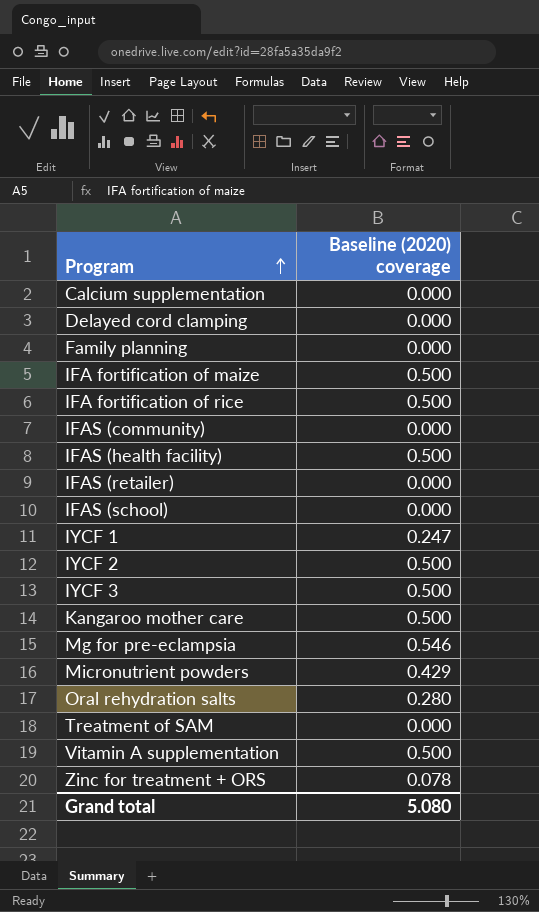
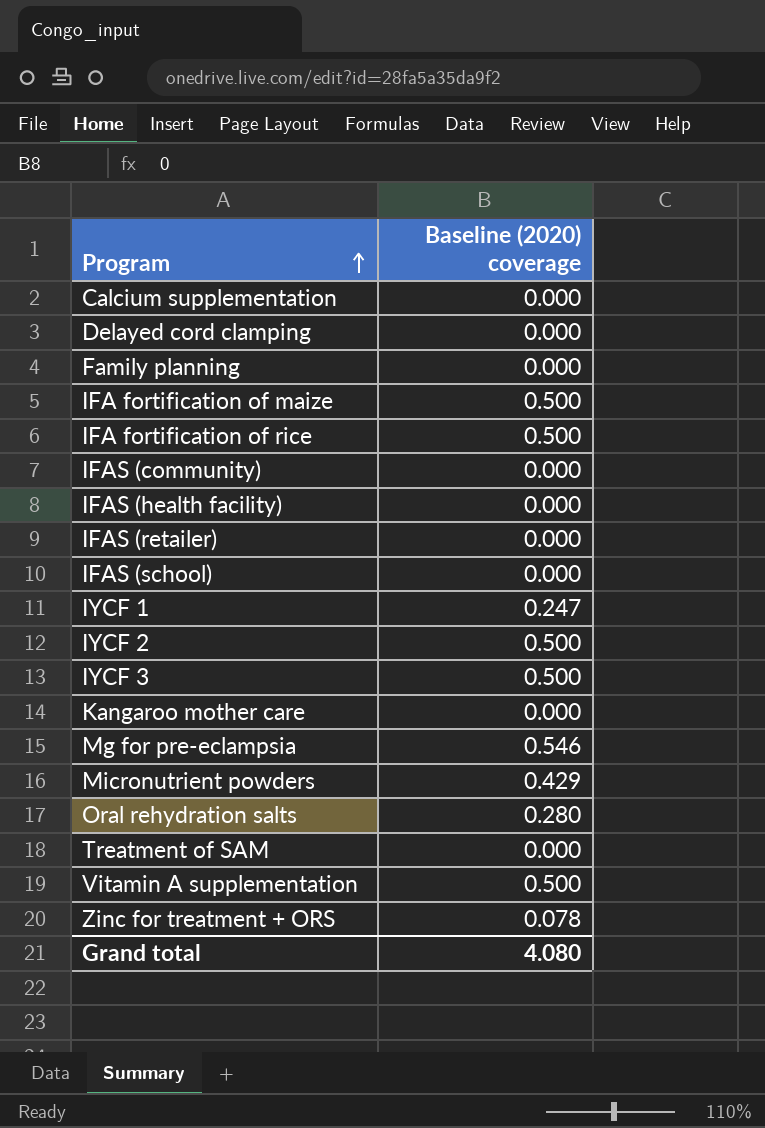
IFAS (health facility) | Baseline (2020) coverage: 0.500 -> 0.000
Kangaroo mother care | Baseline (2020) coverage: 0.500 -> 0.000
Grand total | Baseline (2020) coverage: 5.080 -> 4.080

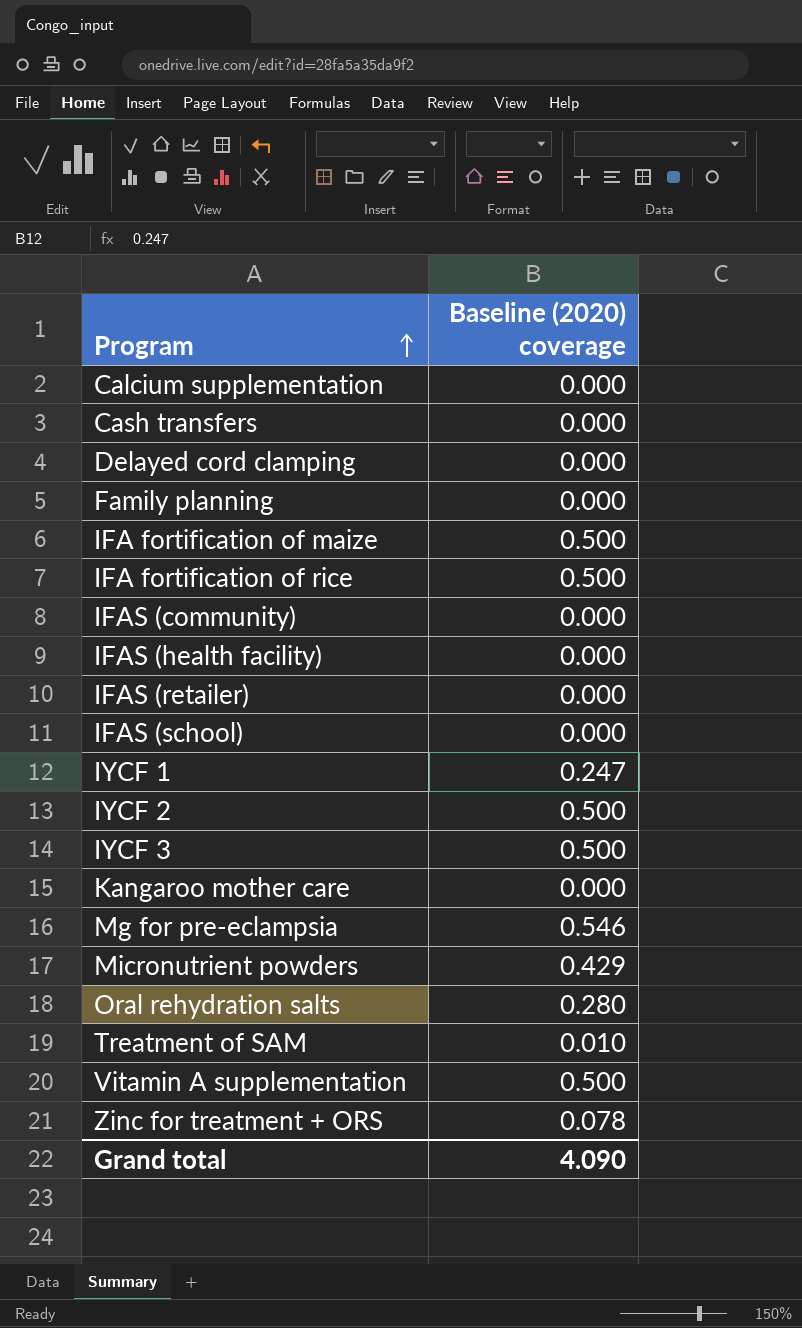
row Cash transfers: none -> 0.000
Treatment of SAM | Baseline (2020) coverage: 0.000 -> 0.010
Grand total | Baseline (2020) coverage: 4.080 -> 4.090

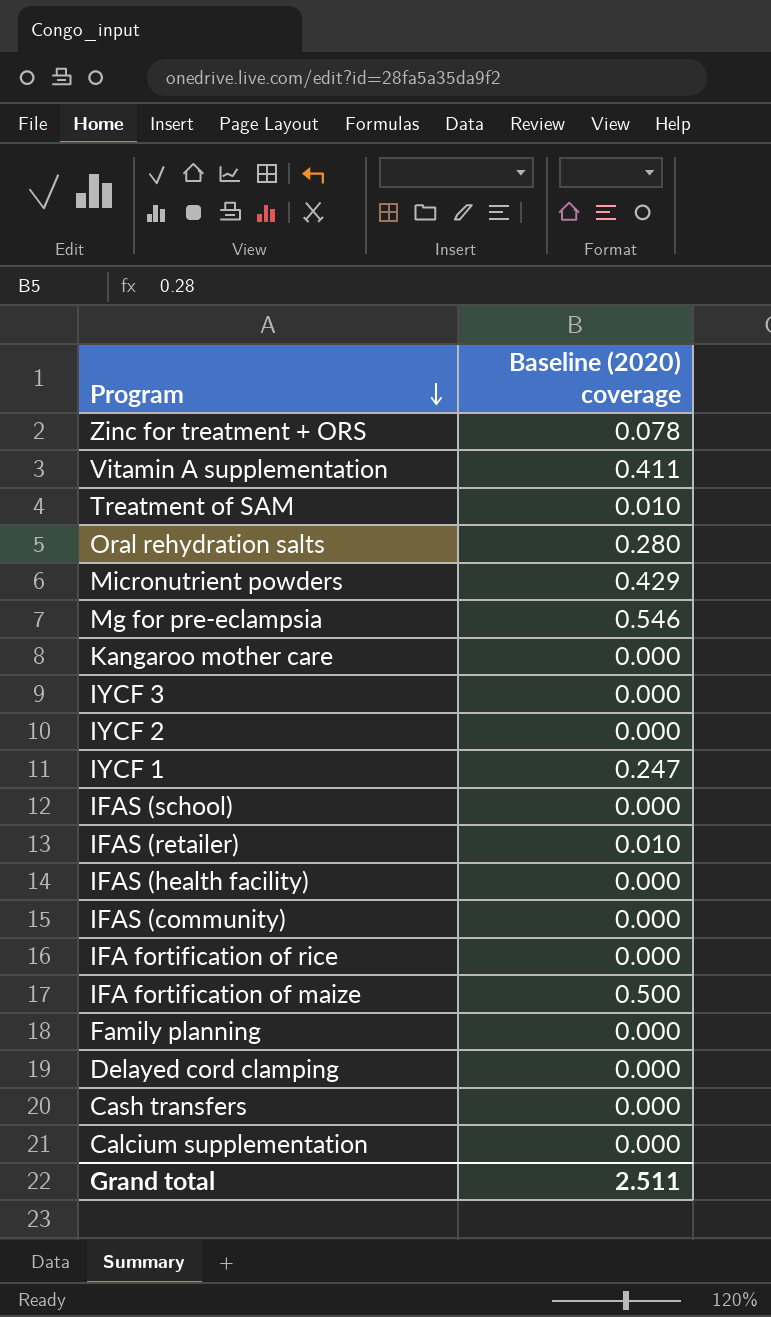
row order: Program ascending -> Program descending
Vitamin A supplementation | Baseline (2020) coverage: 0.500 -> 0.411
IYCF 3 | Baseline (2020) coverage: 0.500 -> 0.000
IYCF 2 | Baseline (2020) coverage: 0.500 -> 0.000
IFAS (retailer) | Baseline (2020) coverage: 0.000 -> 0.010
IFA fortification of rice | Baseline (2020) coverage: 0.500 -> 0.000
Grand total | Baseline (2020) coverage: 4.090 -> 2.511

